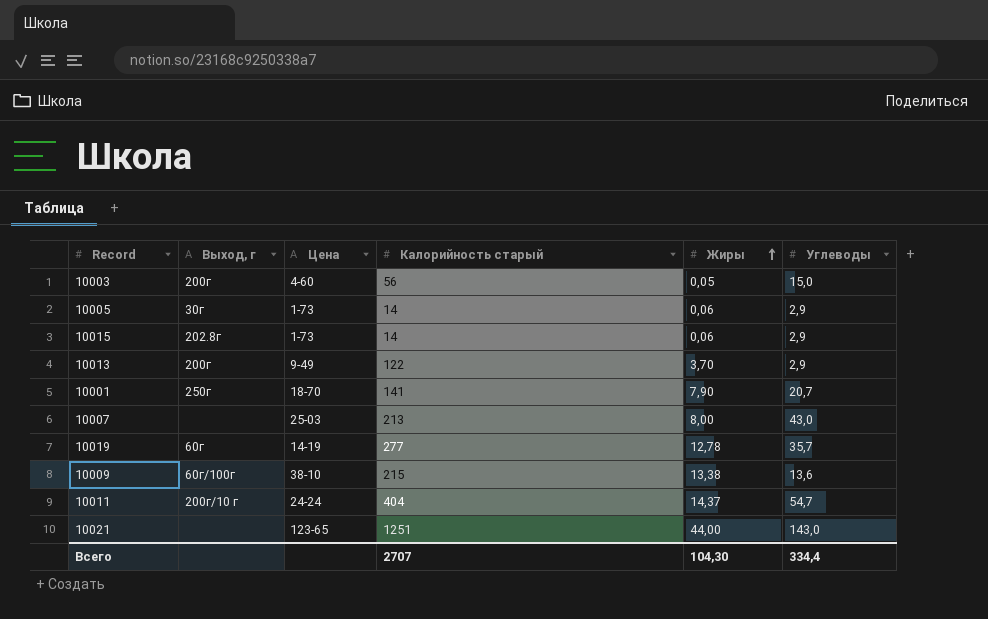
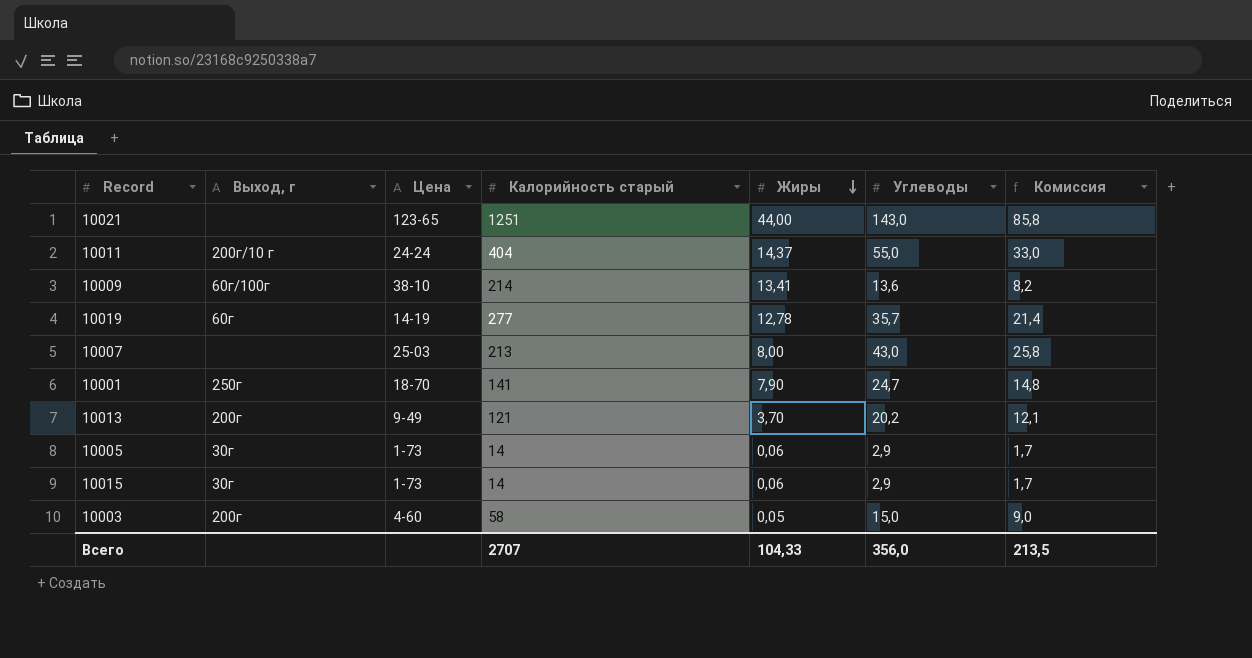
row order: Жиры ascending -> Жиры descending
column Комиссия | formula: none -> [Углеводы] * 0,6
10011 | Углеводы: 54,7 -> 55,0
10009 | Калорийность старый: 215 -> 214
10009 | Жиры: 13,38 -> 13,41
10001 | Углеводы: 20,7 -> 24,7
10013 | Калорийность старый: 122 -> 121
10013 | Углеводы: 2,9 -> 20,2
10015 | Выход, г: 202.8г -> 30г
10003 | Калорийность старый: 56 -> 58
Всего | Жиры: 104,30 -> 104,33
Всего | Углеводы: 334,4 -> 356,0

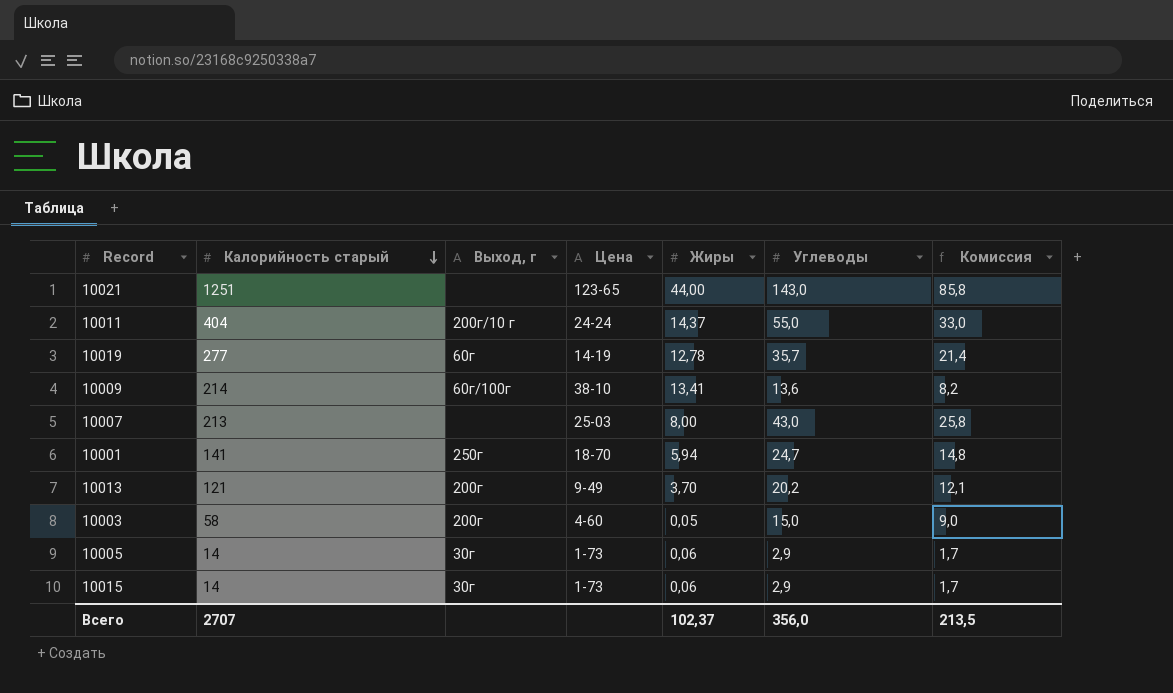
row order: Жиры descending -> Калорийность старый descending
column Калорийность старый | position: 4 -> 2
10001 | Жиры: 7,90 -> 5,94
Всего | Жиры: 104,33 -> 102,37

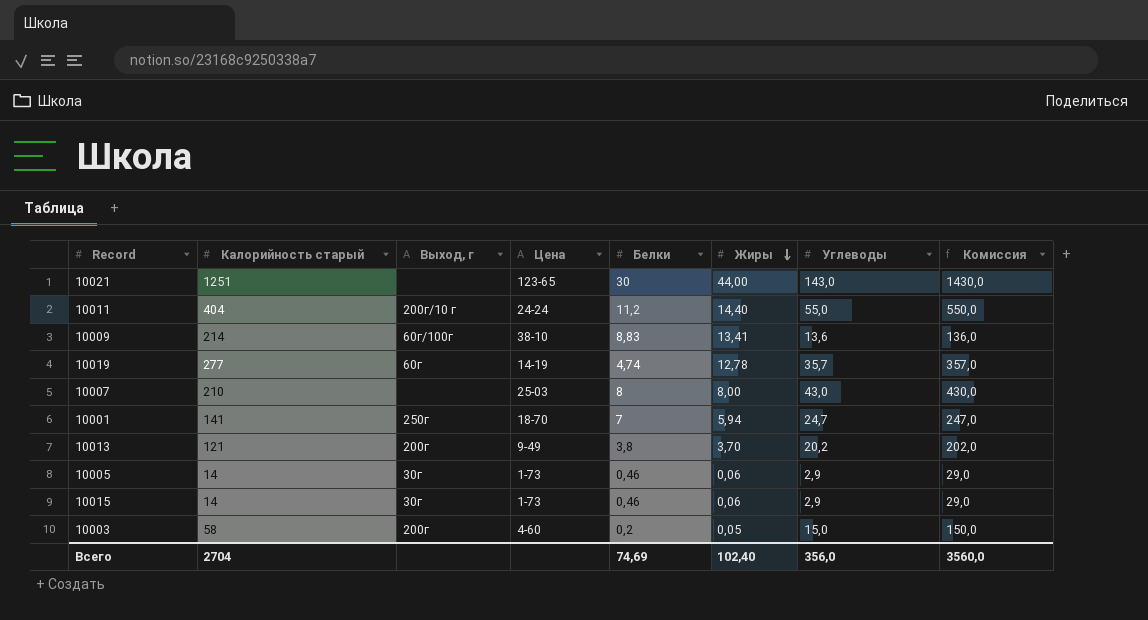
row order: Калорийность старый descending -> Жиры descending
column Белки | position: none -> 5
column Комиссия | formula: [Углеводы] * 0,6 -> [Углеводы] * 10
10011 | Жиры: 14,37 -> 14,40
10007 | Калорийность старый: 213 -> 210
Всего | Калорийность старый: 2707 -> 2704
Всего | Жиры: 102,37 -> 102,40
Всего | Комиссия: 213,5 -> 3560,0

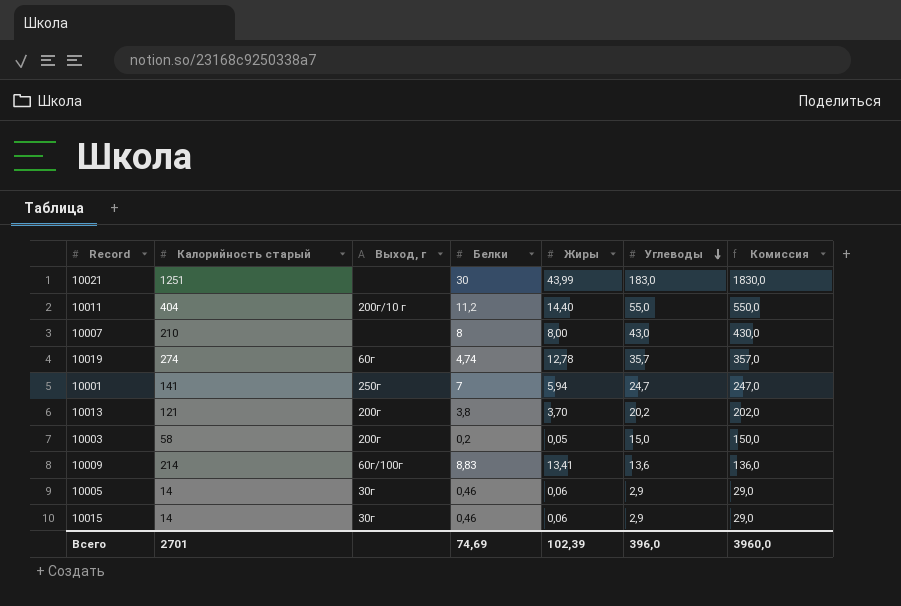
row order: Жиры descending -> Углеводы descending
column Цена | position: 4 -> none
10021 | Жиры: 44,00 -> 43,99
10021 | Углеводы: 143,0 -> 183,0
10021 | Комиссия: 1430,0 -> 1830,0
10019 | Калорийность старый: 277 -> 274
Всего | Калорийность старый: 2704 -> 2701
Всего | Жиры: 102,40 -> 102,39
Всего | Углеводы: 356,0 -> 396,0
Всего | Комиссия: 3560,0 -> 3960,0

